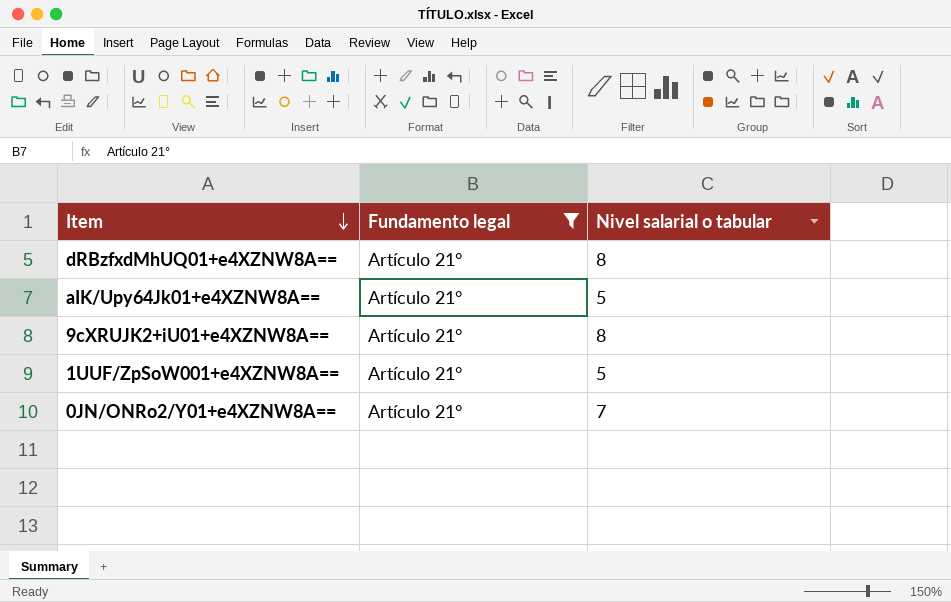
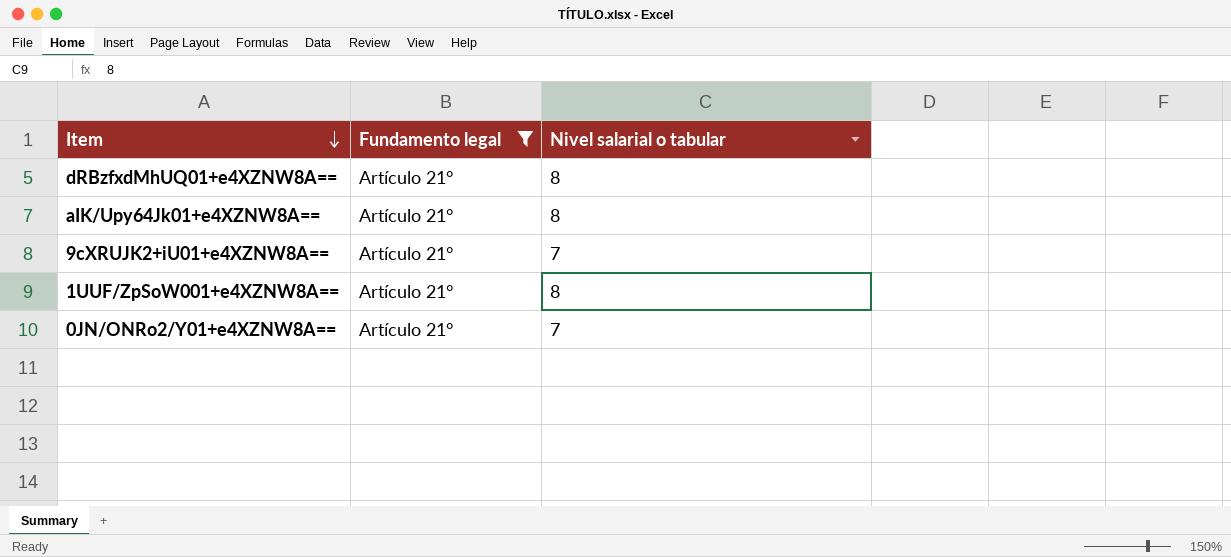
aIK/Upy64Jk01+e4XZNW8A== | Nivel salarial o tabular: 5 -> 8
9cXRUJK2+iU01+e4XZNW8A== | Nivel salarial o tabular: 8 -> 7
1UUF/ZpSoW001+e4XZNW8A== | Nivel salarial o tabular: 5 -> 8

